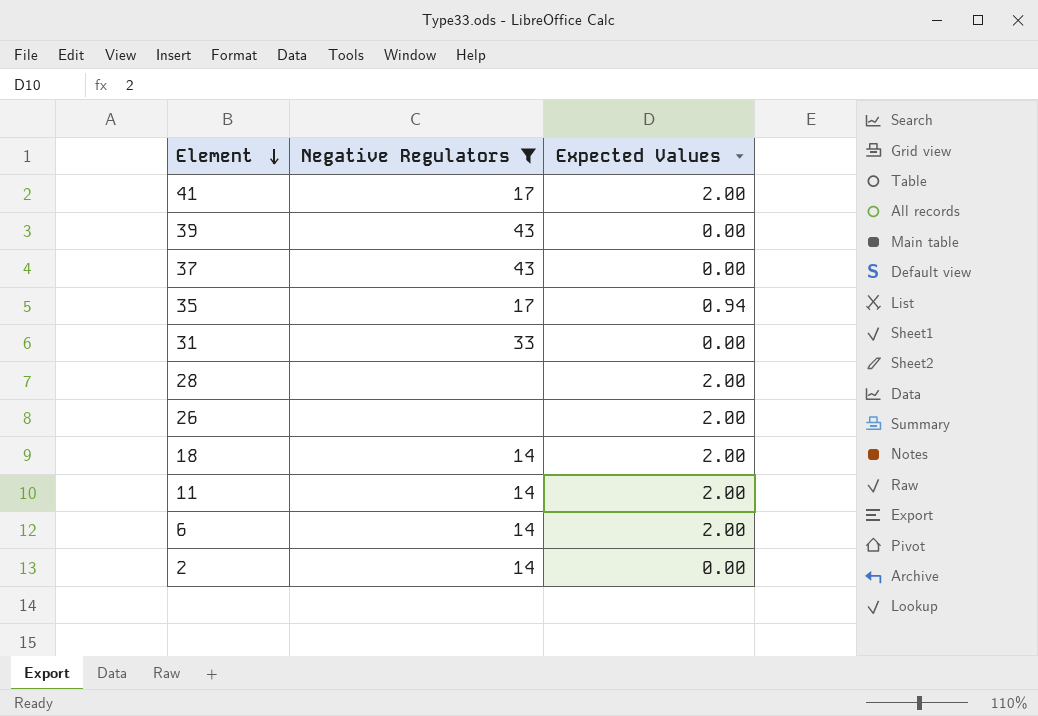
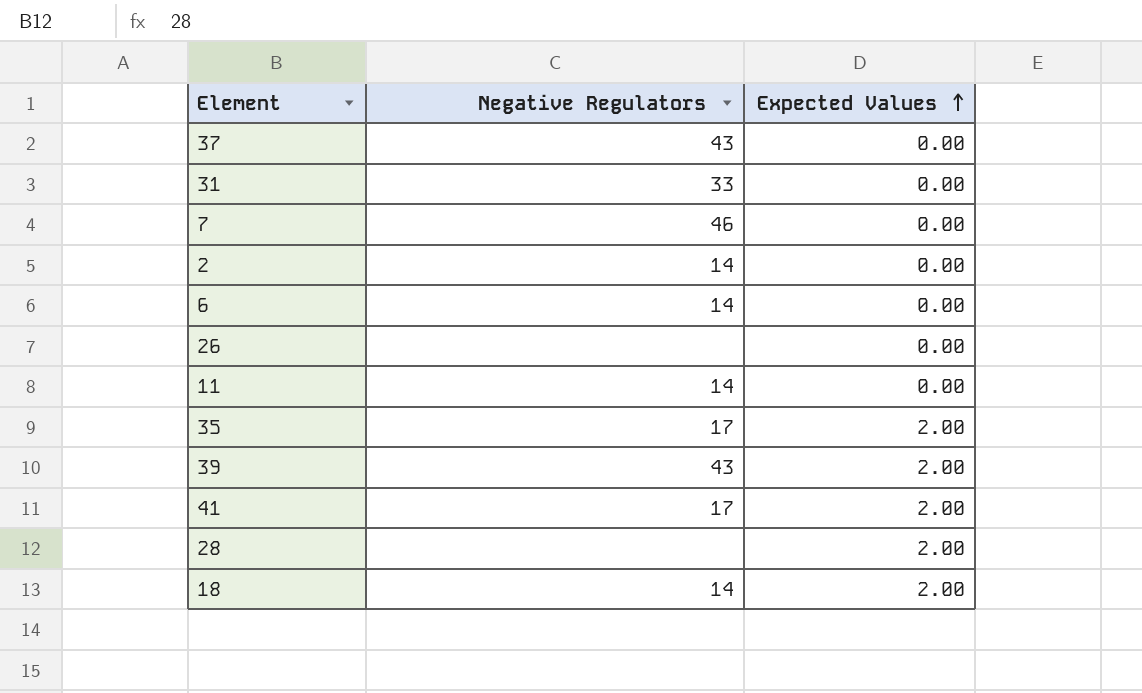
filter: Negative Regulators != 46 -> none
row order: Element descending -> Expected Values ascending
6 | Expected Values: 2.00 -> 0.00
26 | Expected Values: 2.00 -> 0.00
11 | Expected Values: 2.00 -> 0.00
35 | Expected Values: 0.94 -> 2.00
39 | Expected Values: 0.00 -> 2.00

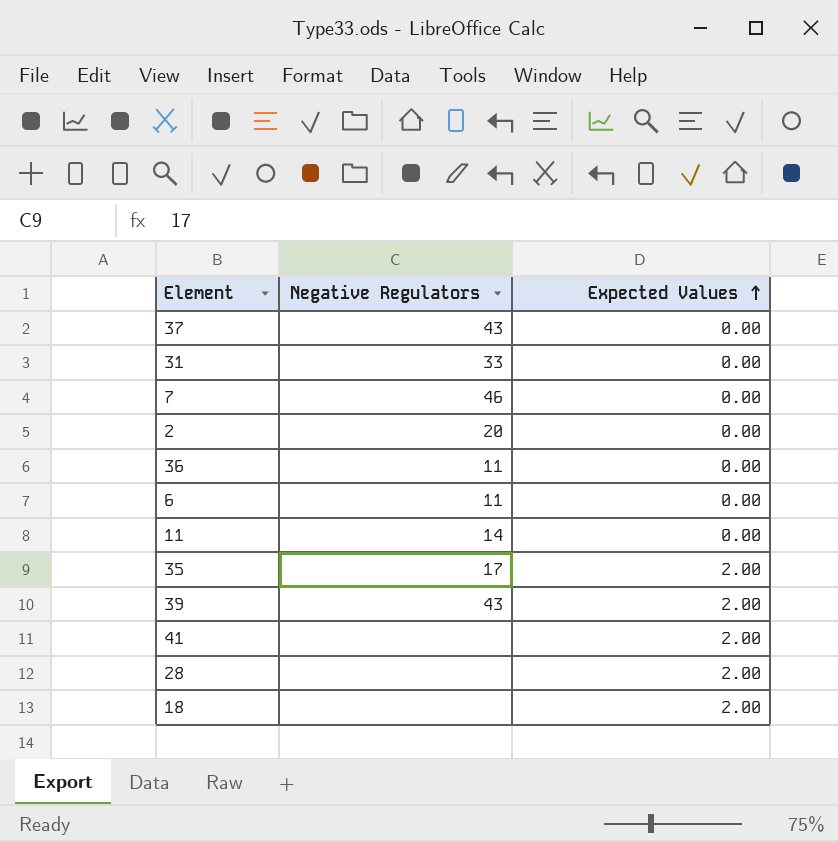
row 26: none | 0.00 -> none
2 | Negative Regulators: 14 -> 20
row 36: none -> 11 | 0.00
6 | Negative Regulators: 14 -> 11
41 | Negative Regulators: 17 -> none
18 | Negative Regulators: 14 -> none

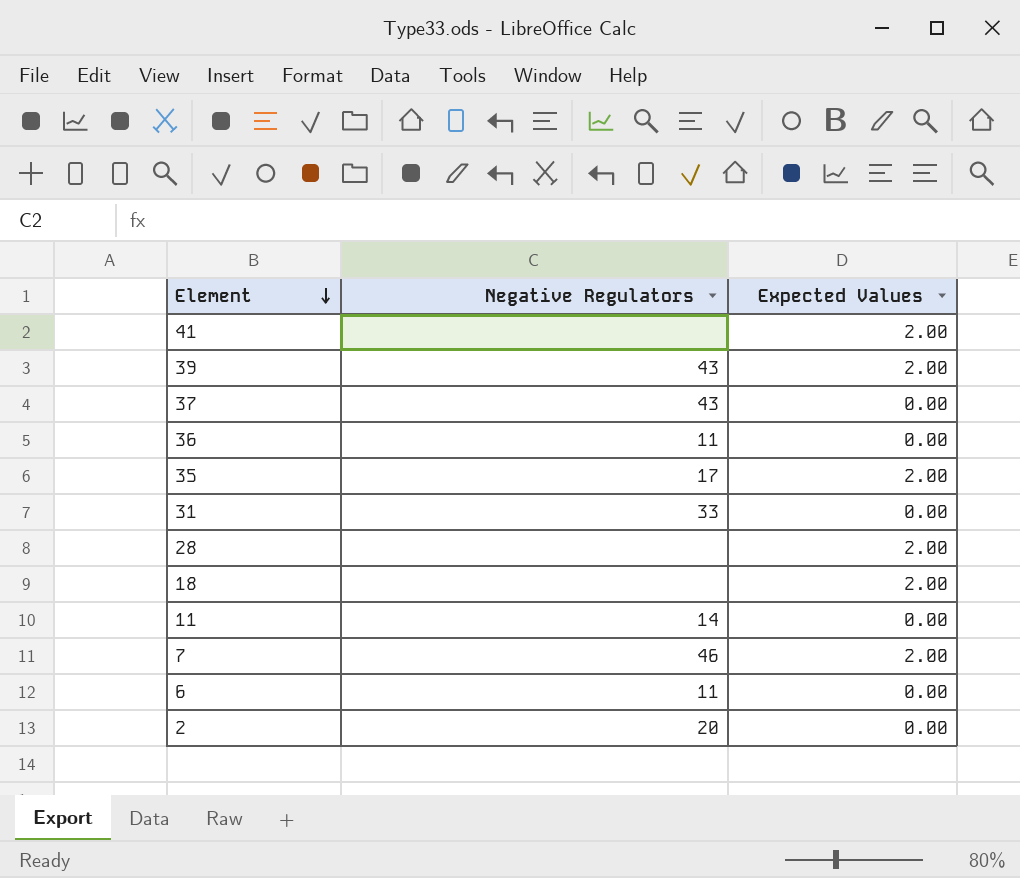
row order: Expected Values ascending -> Element descending
7 | Expected Values: 0.00 -> 2.00

